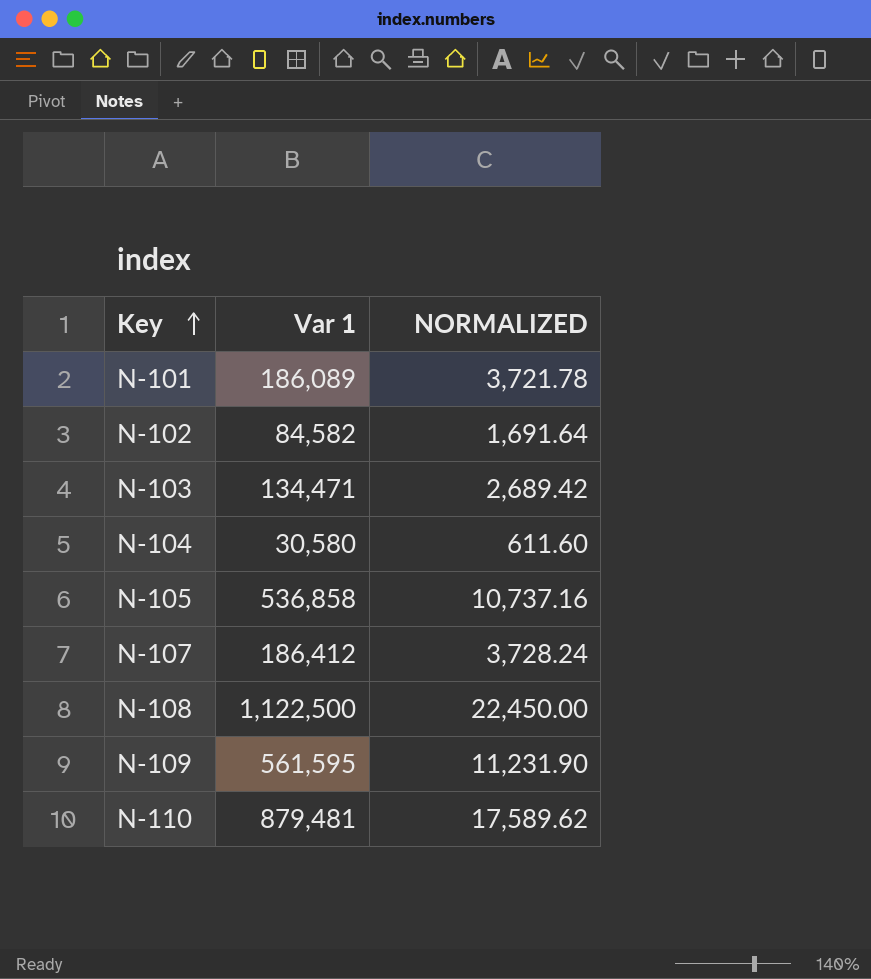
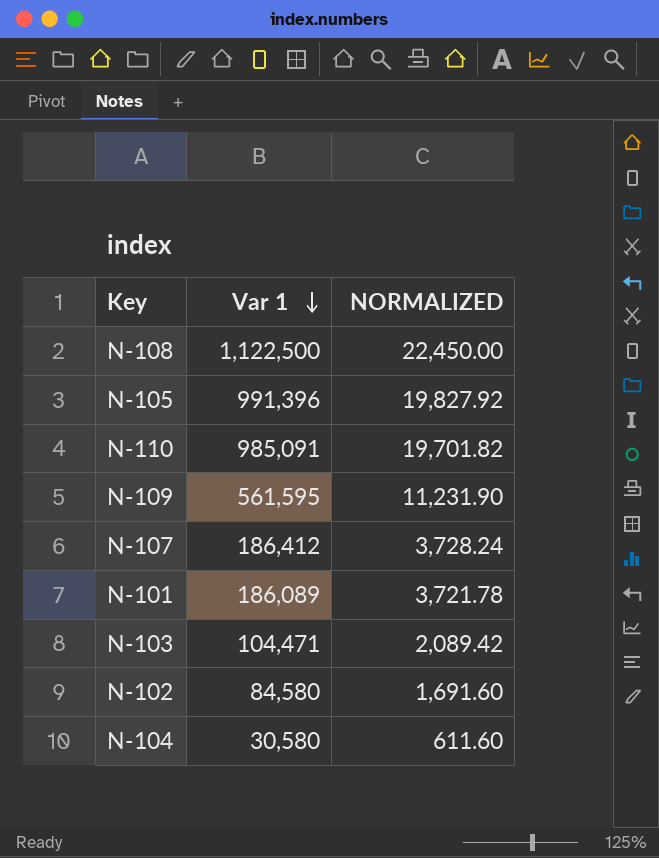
row order: Key ascending -> Var 1 descending
N-105 | Var 1: 536,858 -> 991,396
N-105 | NORMALIZED: 10,737.16 -> 19,827.92
N-110 | Var 1: 879,481 -> 985,091
N-110 | NORMALIZED: 17,589.62 -> 19,701.82
N-103 | Var 1: 134,471 -> 104,471
N-103 | NORMALIZED: 2,689.42 -> 2,089.42
N-102 | Var 1: 84,582 -> 84,580
N-102 | NORMALIZED: 1,691.64 -> 1,691.60

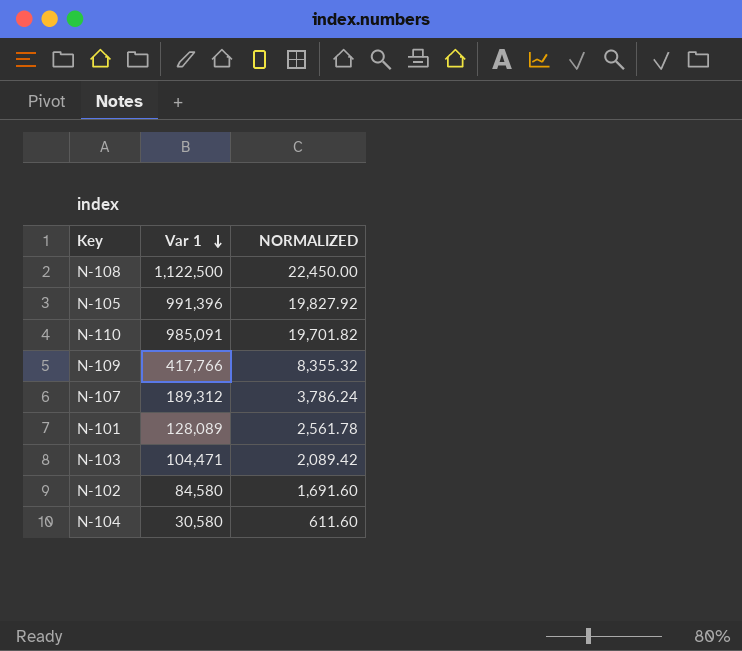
N-109 | Var 1: 561,595 -> 417,766
N-109 | NORMALIZED: 11,231.90 -> 8,355.32
N-107 | Var 1: 186,412 -> 189,312
N-107 | NORMALIZED: 3,728.24 -> 3,786.24
N-101 | Var 1: 186,089 -> 128,089
N-101 | NORMALIZED: 3,721.78 -> 2,561.78

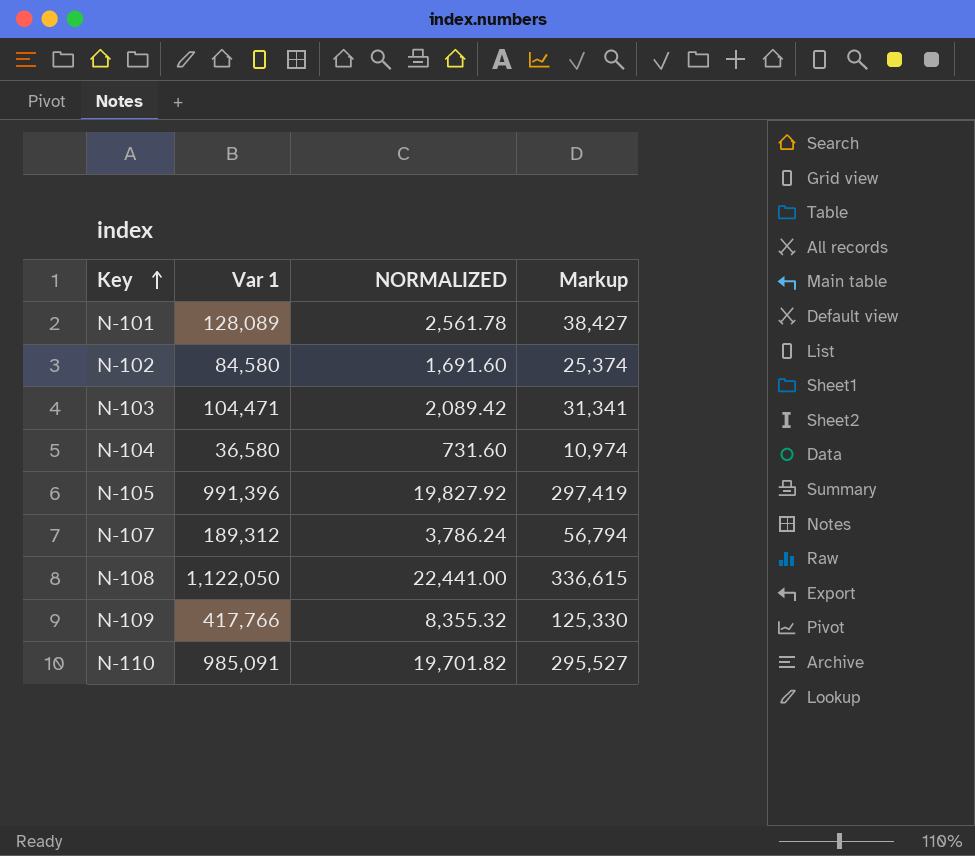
row order: Var 1 descending -> Key ascending
column Markup | formula: none -> [Var 1] * 0.3
N-104 | Var 1: 30,580 -> 36,580
N-104 | NORMALIZED: 611.60 -> 731.60
N-108 | Var 1: 1,122,500 -> 1,122,050
N-108 | NORMALIZED: 22,450.00 -> 22,441.00

